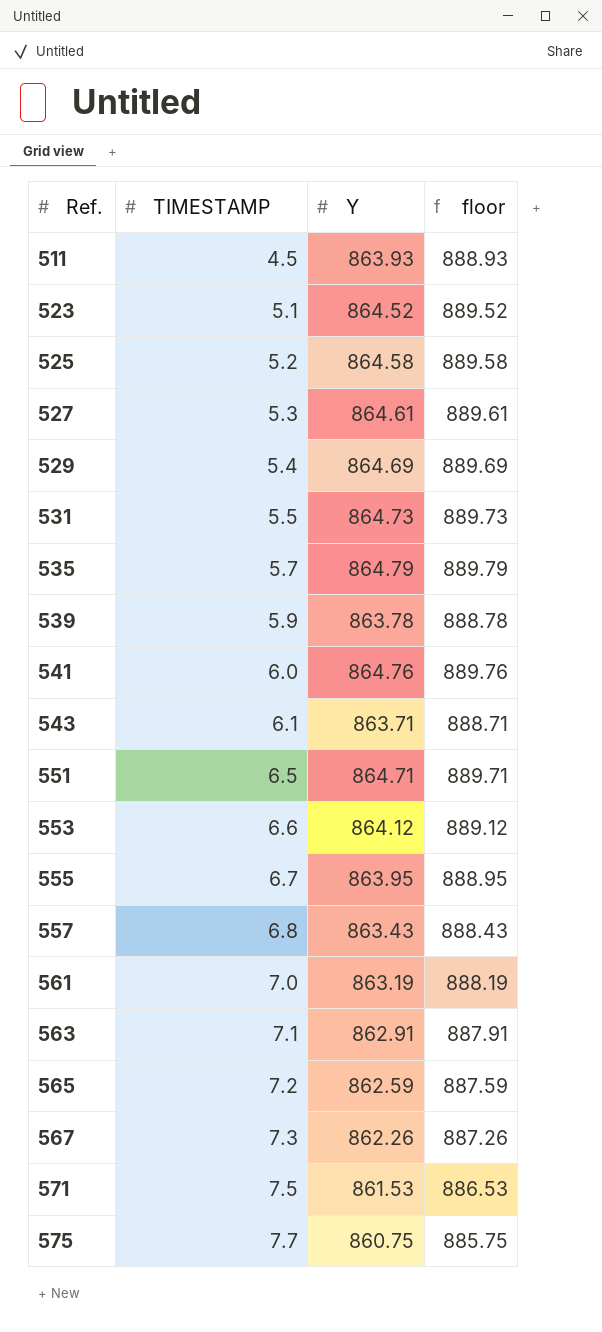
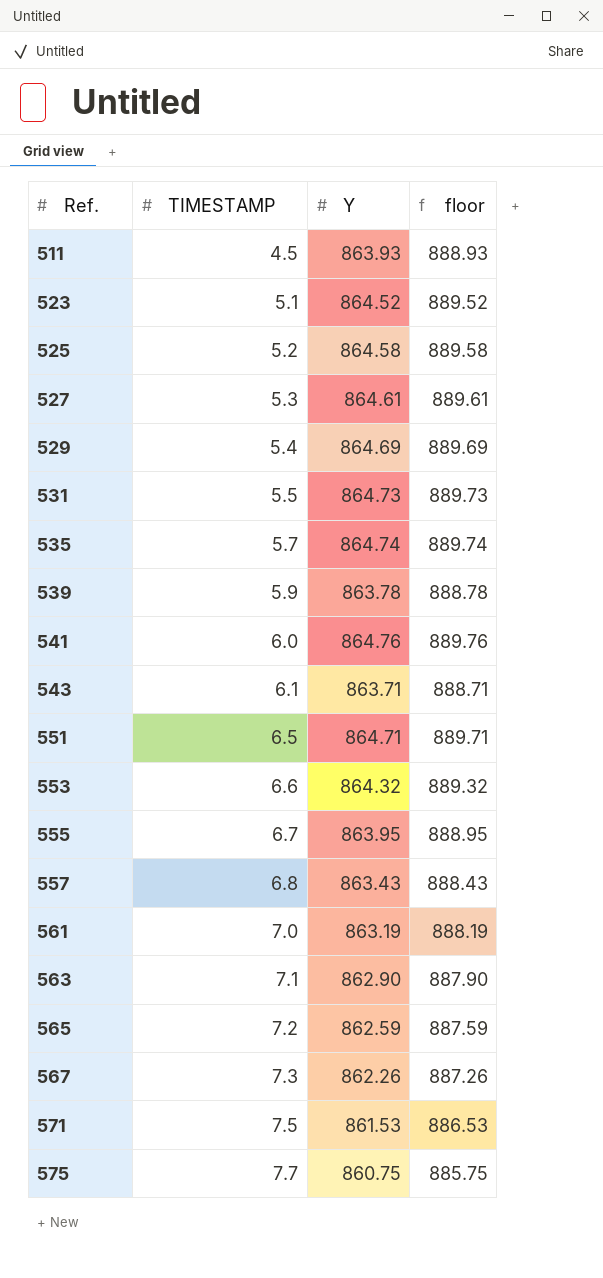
535 | Y: 864.79 -> 864.74
535 | floor: 889.79 -> 889.74
553 | Y: 864.12 -> 864.32
553 | floor: 889.12 -> 889.32
563 | Y: 862.91 -> 862.90
563 | floor: 887.91 -> 887.90

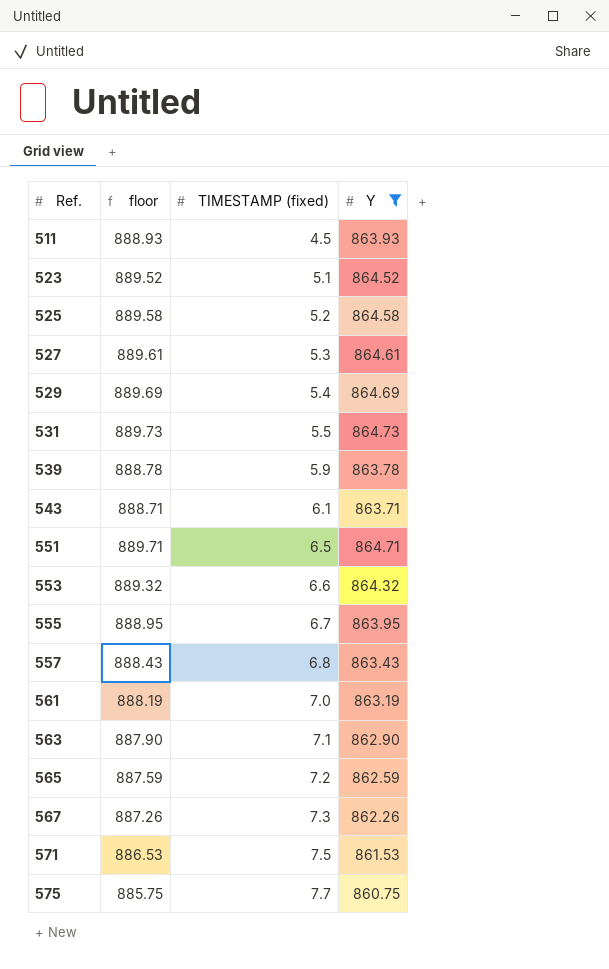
filter: none -> Y <= 864.73
column floor | position: 4 -> 2
column name: TIMESTAMP -> TIMESTAMP (fixed)

